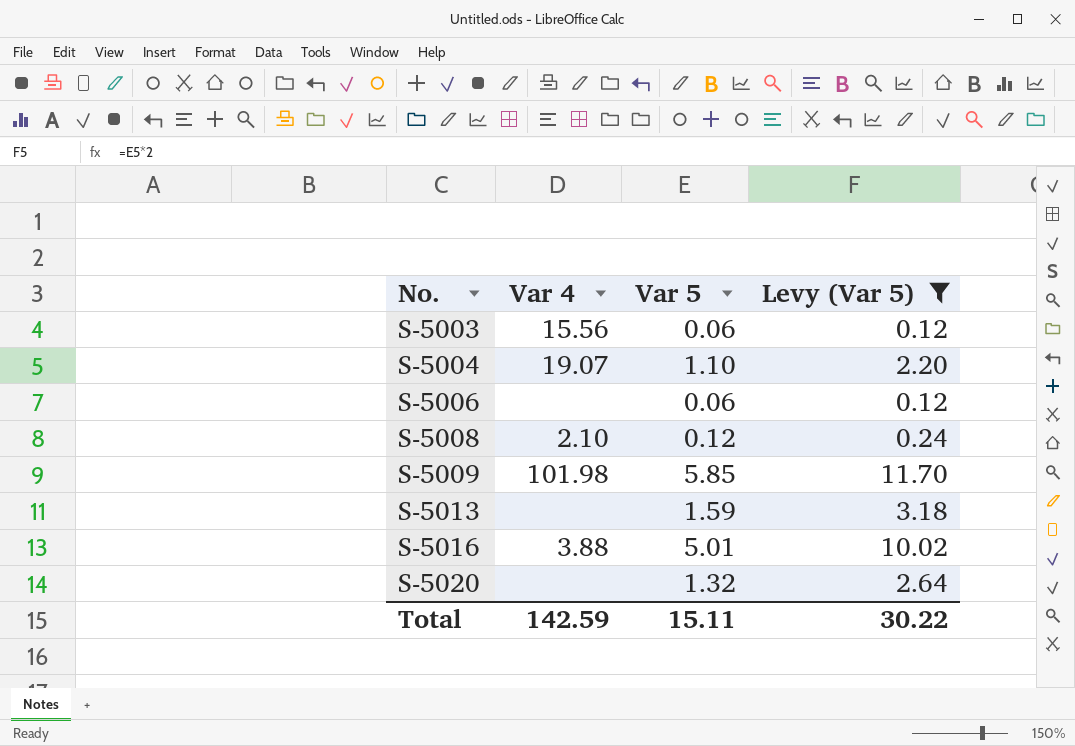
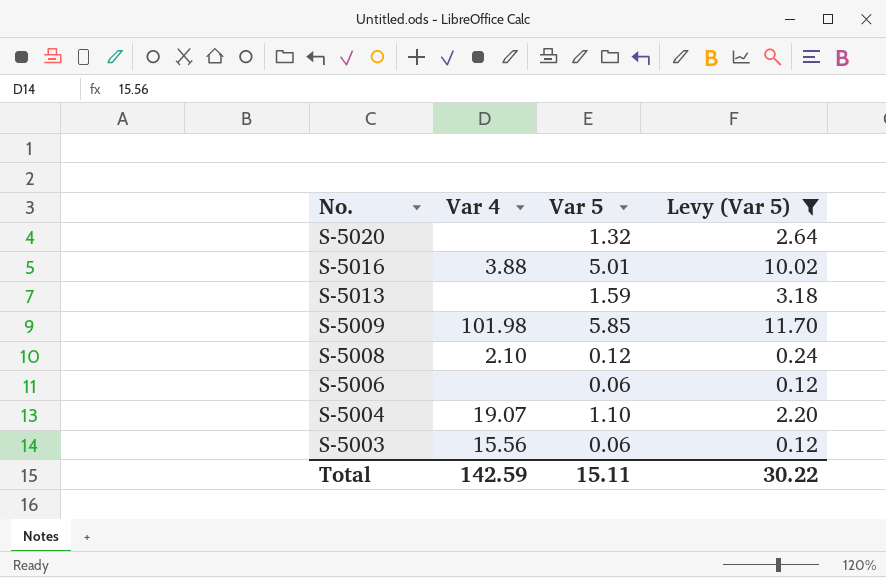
row order: No. ascending -> No. descending

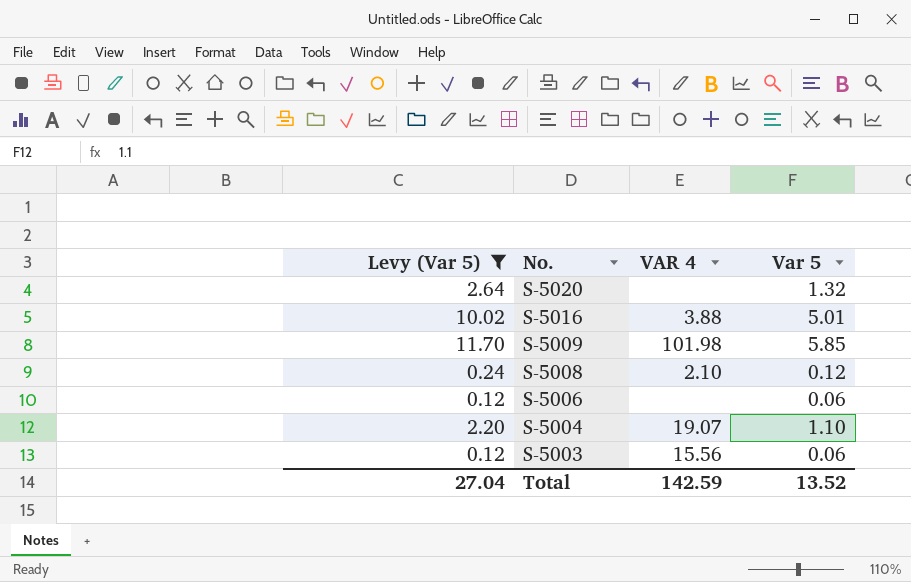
column Levy (Var 5) | position: 4 -> 1
column name: Var 4 -> VAR 4
row S-5013: none | 1.59 | 3.18 -> none
Total | Levy (Var 5): 30.22 -> 27.04
Total | Var 5: 15.11 -> 13.52

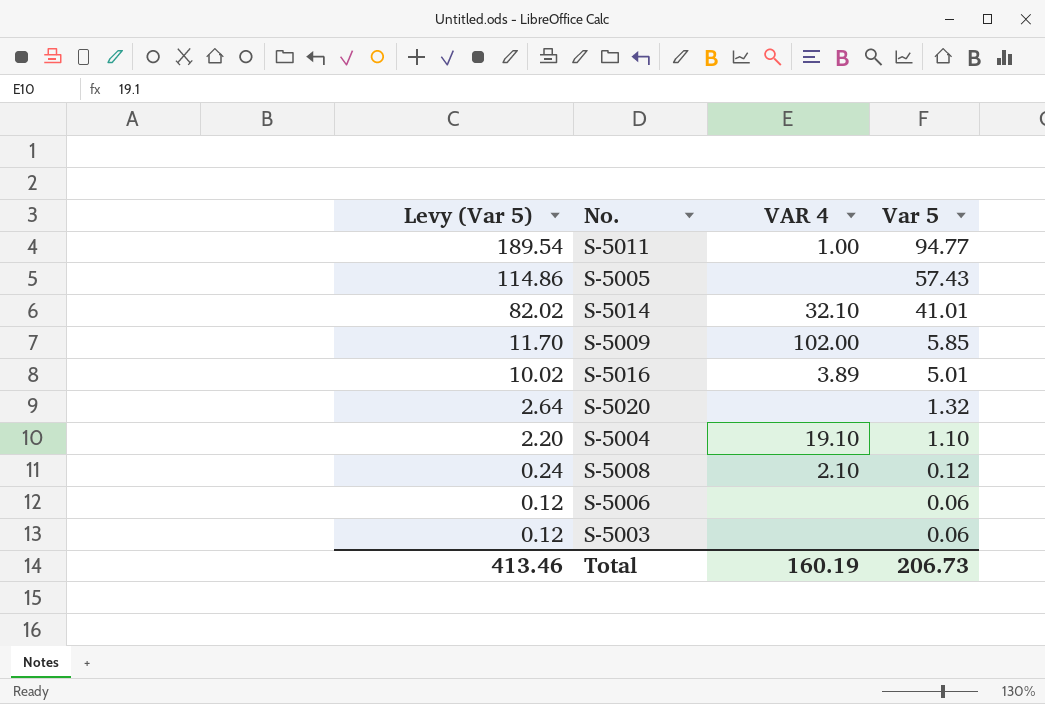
filter: Levy (Var 5) <= 11.70 -> none
row order: No. descending -> Levy (Var 5) descending
S-5009 | VAR 4: 101.98 -> 102.00
S-5016 | VAR 4: 3.88 -> 3.89
S-5004 | VAR 4: 19.07 -> 19.10
S-5003 | VAR 4: 15.56 -> none
Total | Levy (Var 5): 27.04 -> 413.46
Total | VAR 4: 142.59 -> 160.19
Total | Var 5: 13.52 -> 206.73

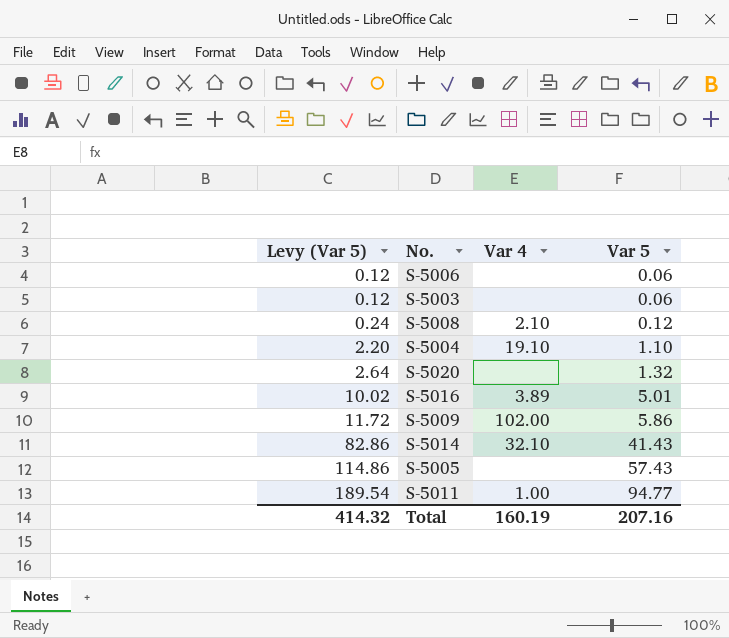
row order: Levy (Var 5) descending -> Levy (Var 5) ascending
column name: VAR 4 -> Var 4
S-5009 | Levy (Var 5): 11.70 -> 11.72
S-5009 | Var 5: 5.85 -> 5.86
S-5014 | Levy (Var 5): 82.02 -> 82.86
S-5014 | Var 5: 41.01 -> 41.43
Total | Levy (Var 5): 413.46 -> 414.32
Total | Var 5: 206.73 -> 207.16

